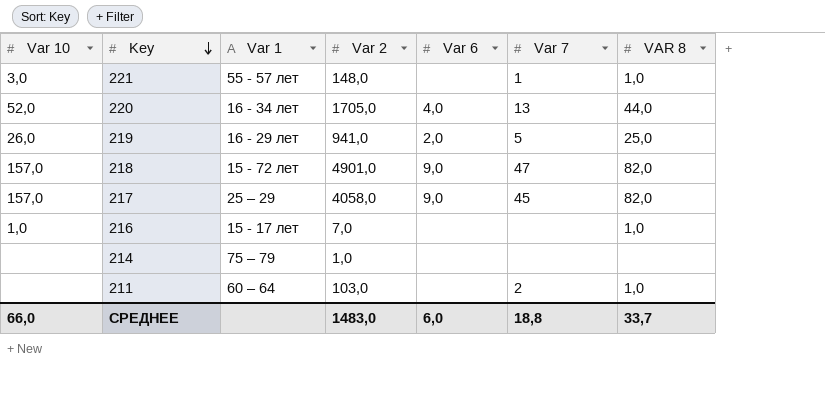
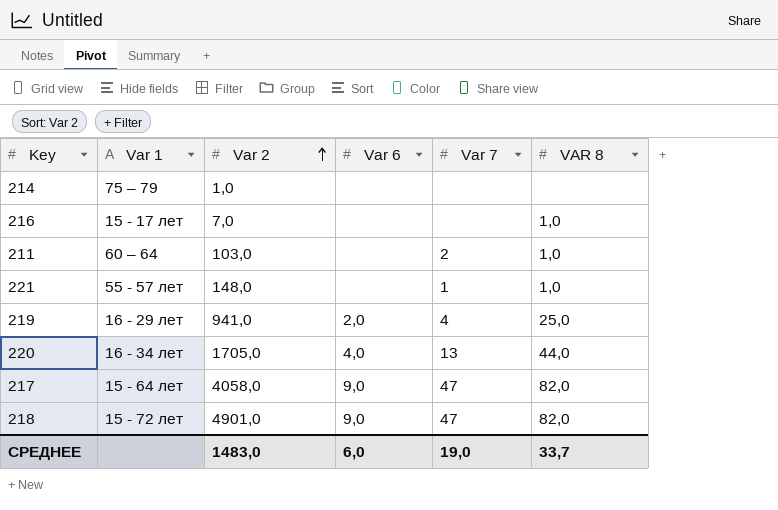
row order: Key descending -> Var 2 ascending
column Var 10 | position: 1 -> none
219 | Var 7: 5 -> 4
217 | Var 1: 25 – 29 -> 15 - 64 лет
217 | Var 7: 45 -> 47
СРЕДНЕЕ | Var 7: 18,8 -> 19,0

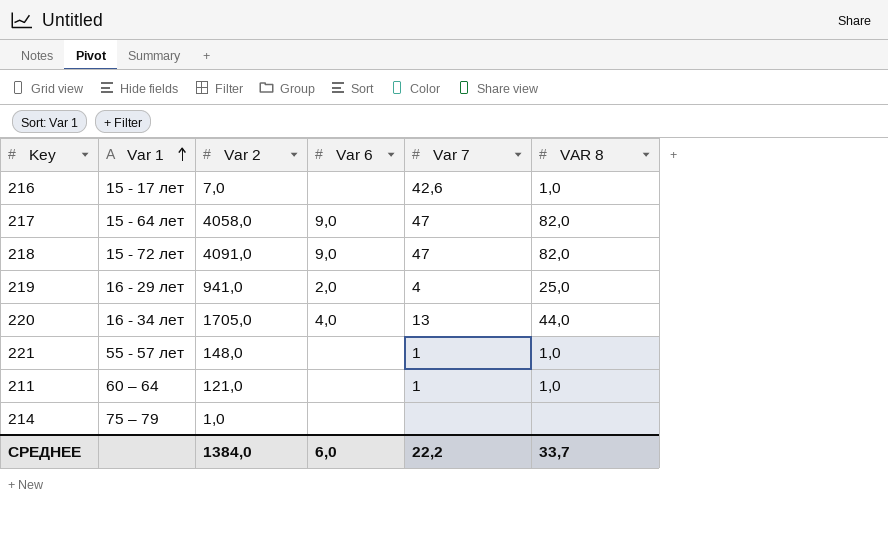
row order: Var 2 ascending -> Var 1 ascending
216 | Var 7: none -> 42,6
218 | Var 2: 4901,0 -> 4091,0
211 | Var 2: 103,0 -> 121,0
211 | Var 7: 2 -> 1
СРЕДНЕЕ | Var 2: 1483,0 -> 1384,0
СРЕДНЕЕ | Var 7: 19,0 -> 22,2

